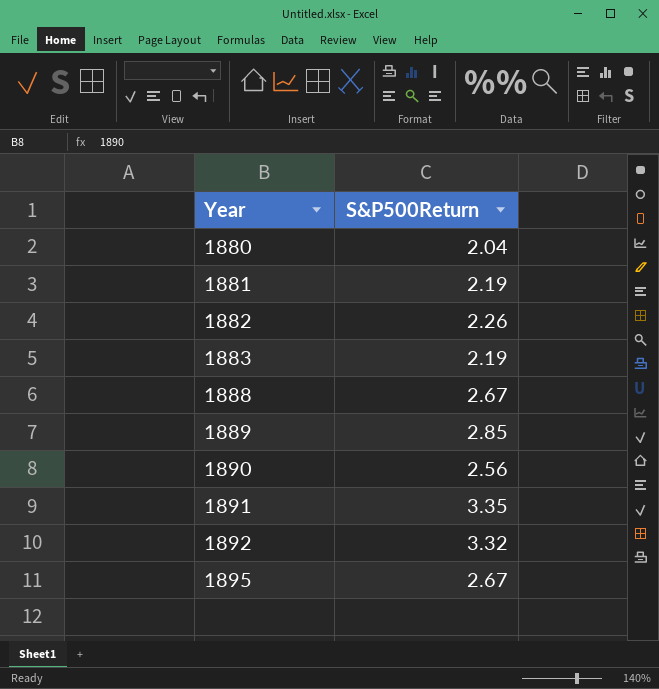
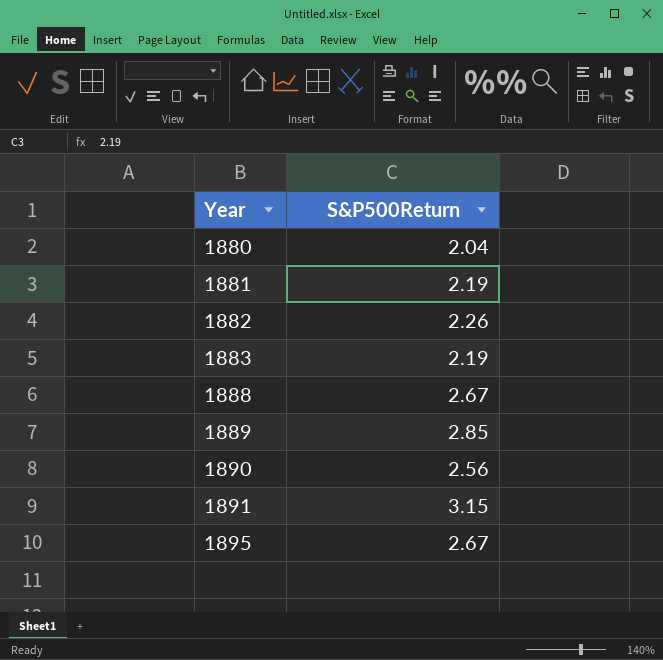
row 1892: 3.32 -> none
1891 | S&P500Return: 3.35 -> 3.15

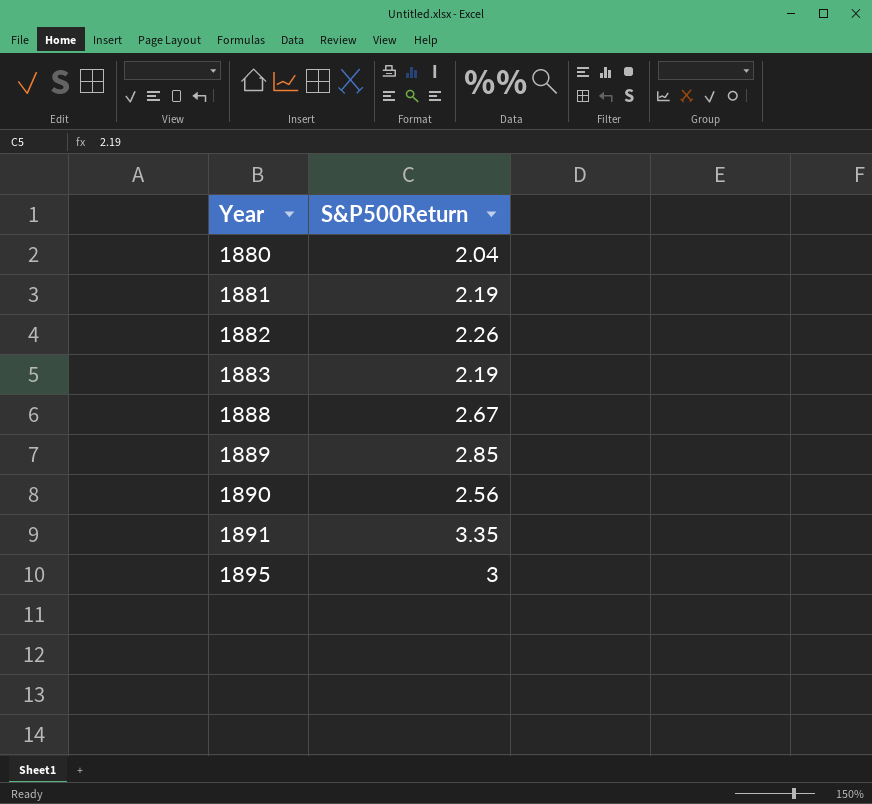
1891 | S&P500Return: 3.15 -> 3.35
1895 | S&P500Return: 2.67 -> 3

